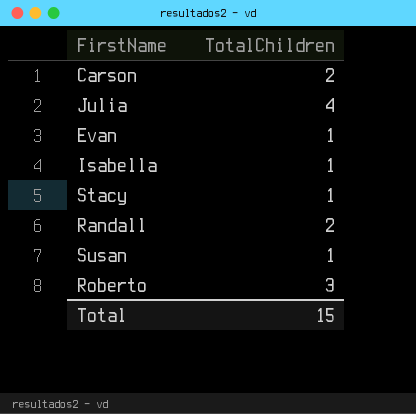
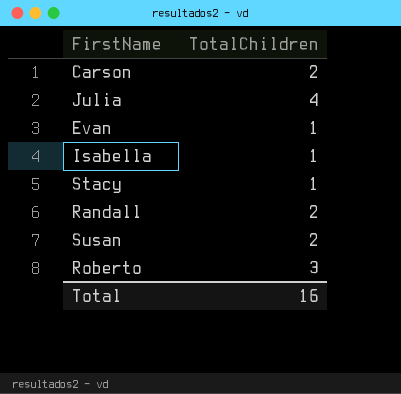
Susan | TotalChildren: 1 -> 2
Total | TotalChildren: 15 -> 16

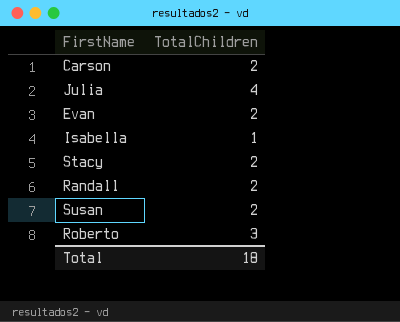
Evan | TotalChildren: 1 -> 2
Stacy | TotalChildren: 1 -> 2
Total | TotalChildren: 16 -> 18

